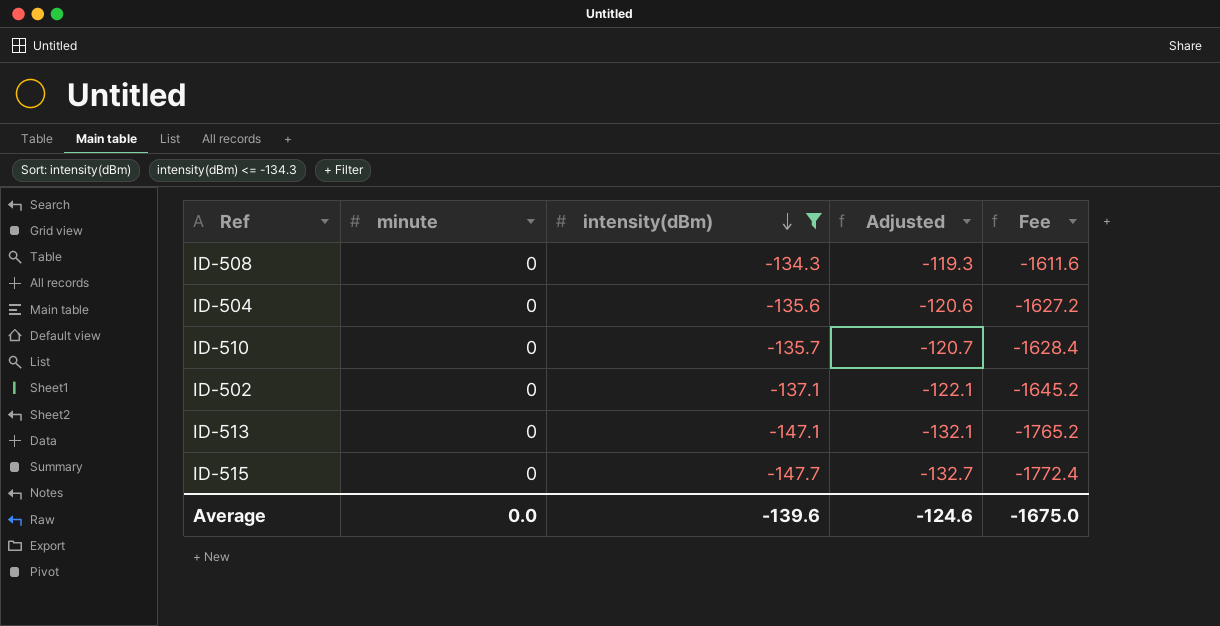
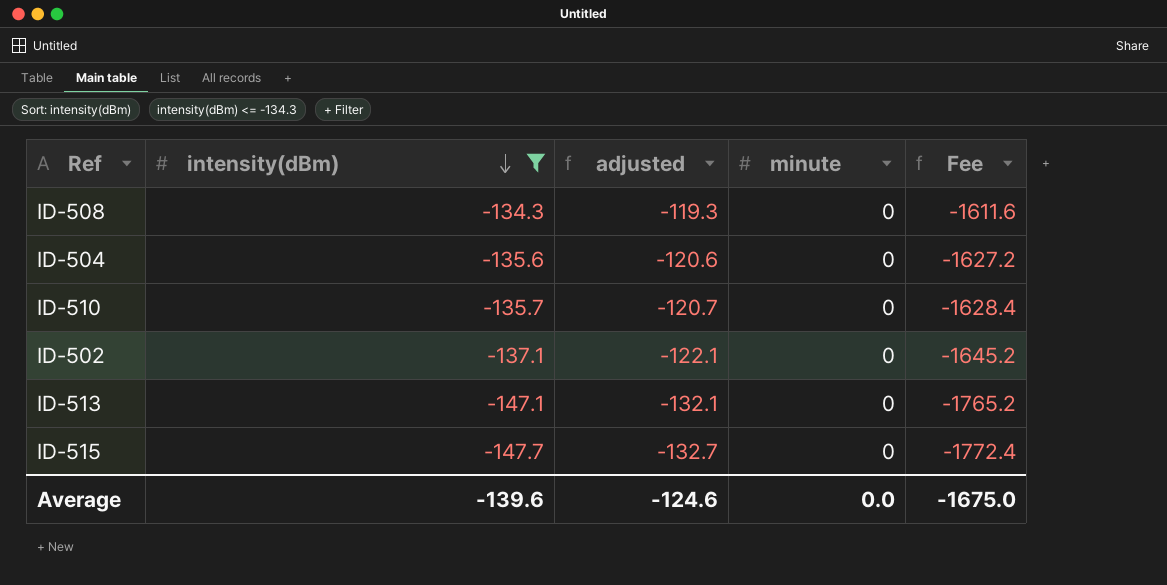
column name: Adjusted -> adjusted
column minute | position: 2 -> 4

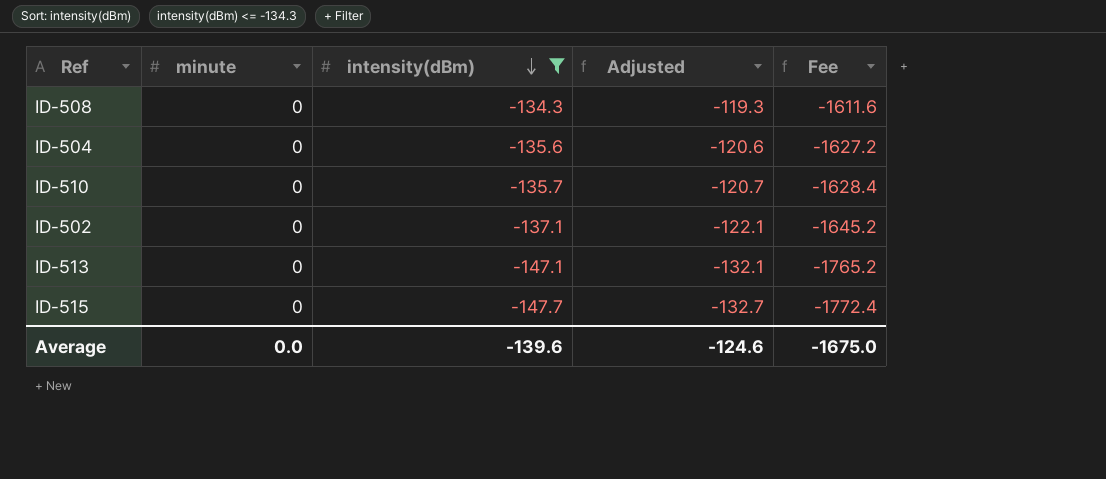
column minute | position: 4 -> 2
column name: adjusted -> Adjusted

